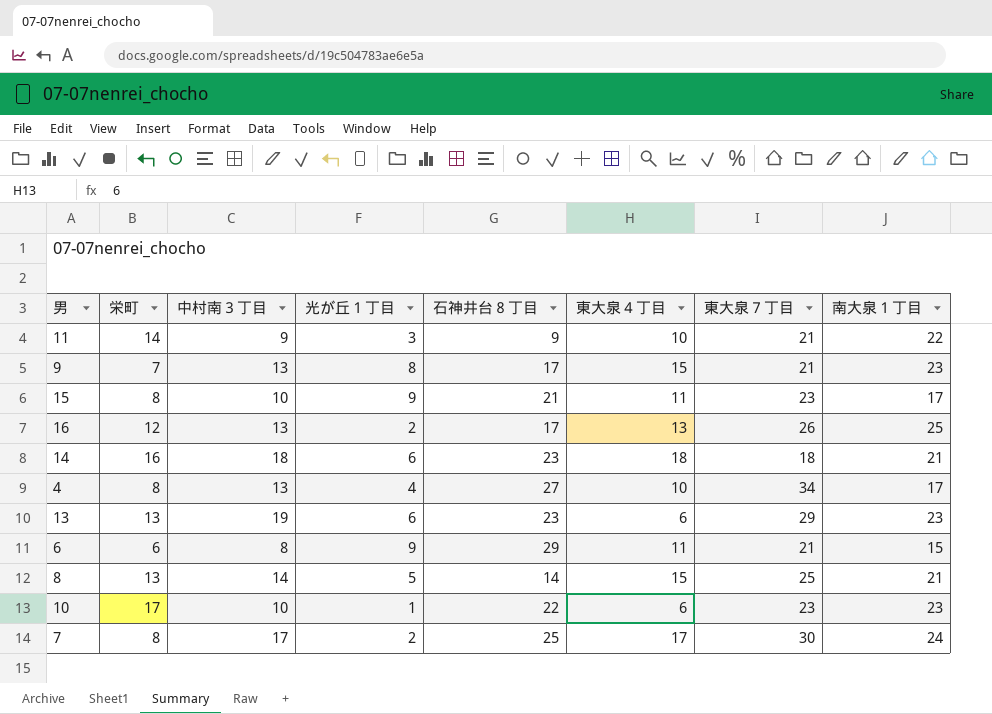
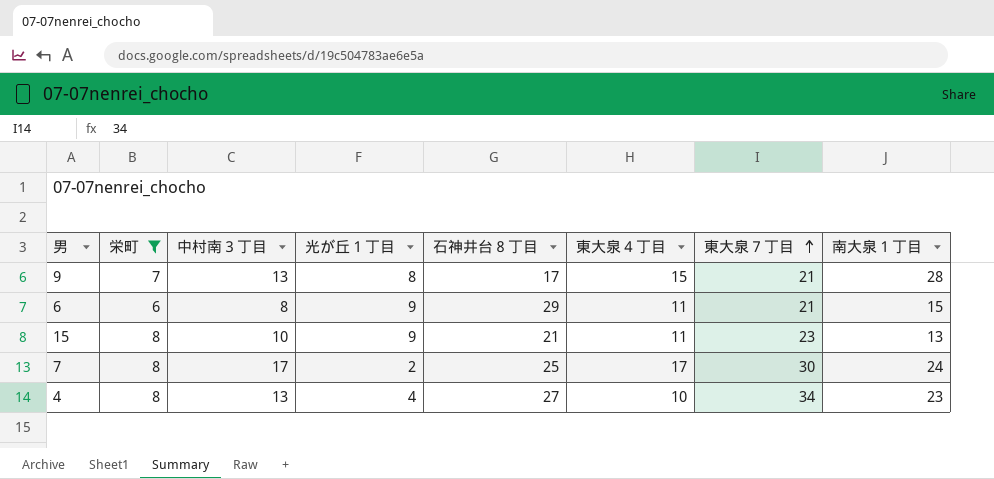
filter: none -> 栄町 <= 8
row order: none -> 東大泉７丁目 ascending
9 | 南大泉１丁目: 23 -> 28
15 | 南大泉１丁目: 17 -> 13
4 | 南大泉１丁目: 17 -> 23

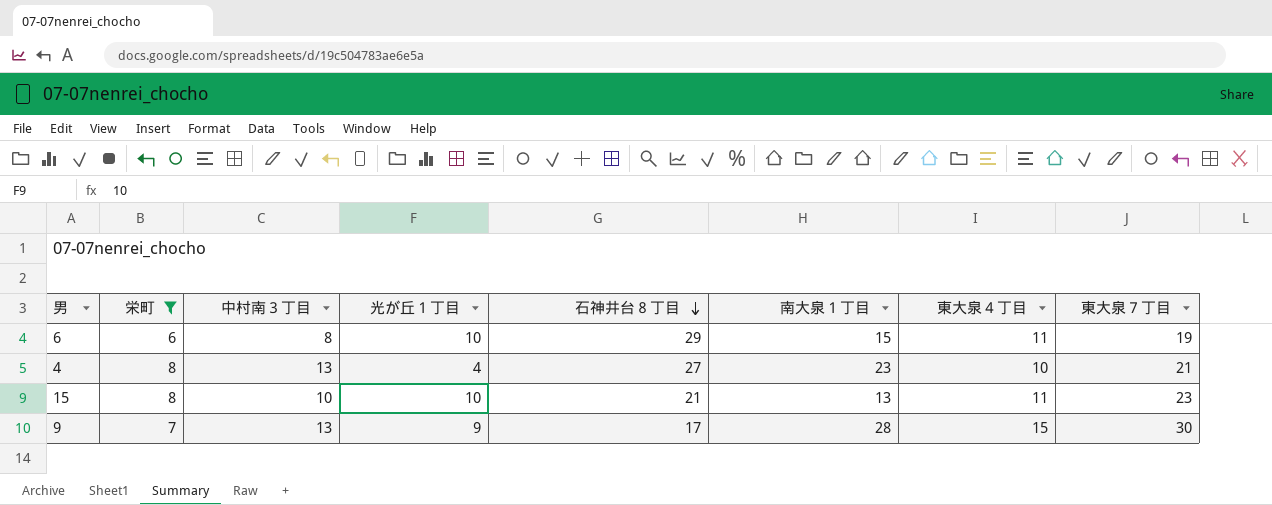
row order: 東大泉７丁目 ascending -> 石神井台８丁目 descending
column 南大泉１丁目 | position: 8 -> 6
row 7: 8 | 17 | 2 | 25 | 17 | 30 | 24 -> none
6 | 光が丘１丁目: 9 -> 10
6 | 東大泉７丁目: 21 -> 19
4 | 東大泉７丁目: 34 -> 21
15 | 光が丘１丁目: 9 -> 10
9 | 光が丘１丁目: 8 -> 9
9 | 東大泉７丁目: 21 -> 30

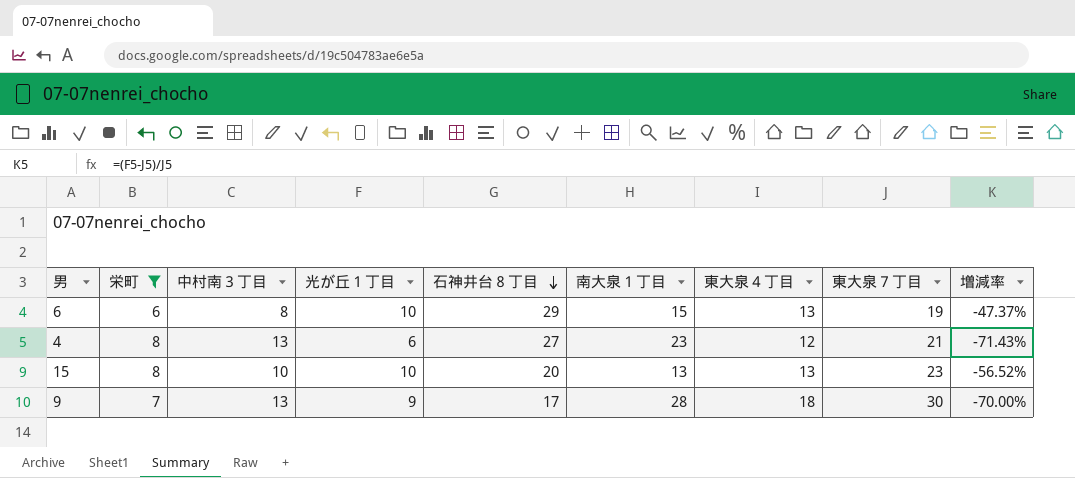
column 増減率 | formula: none -> ([光が丘１丁目] - [東大泉７丁目]) / [東大泉７丁目]
6 | 東大泉４丁目: 11 -> 13
4 | 光が丘１丁目: 4 -> 6
4 | 東大泉４丁目: 10 -> 12
15 | 石神井台８丁目: 21 -> 20
15 | 東大泉４丁目: 11 -> 13
9 | 東大泉４丁目: 15 -> 18

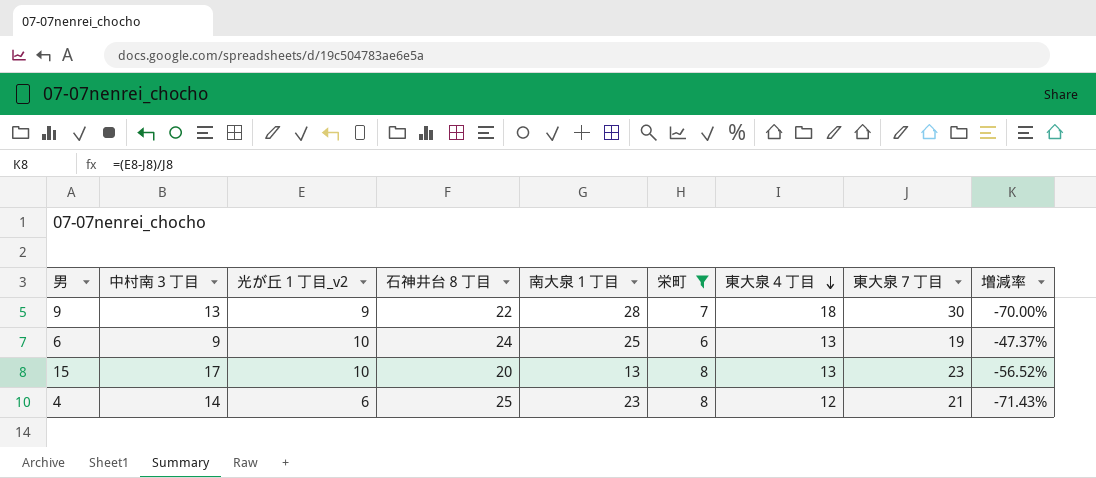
row order: 石神井台８丁目 descending -> 東大泉４丁目 descending
column name: 光が丘１丁目 -> 光が丘１丁目_v2
column 栄町 | position: 2 -> 6
9 | 石神井台８丁目: 17 -> 22
6 | 中村南３丁目: 8 -> 9
6 | 石神井台８丁目: 29 -> 24
6 | 南大泉１丁目: 15 -> 25
15 | 中村南３丁目: 10 -> 17
4 | 中村南３丁目: 13 -> 14
4 | 石神井台８丁目: 27 -> 25

